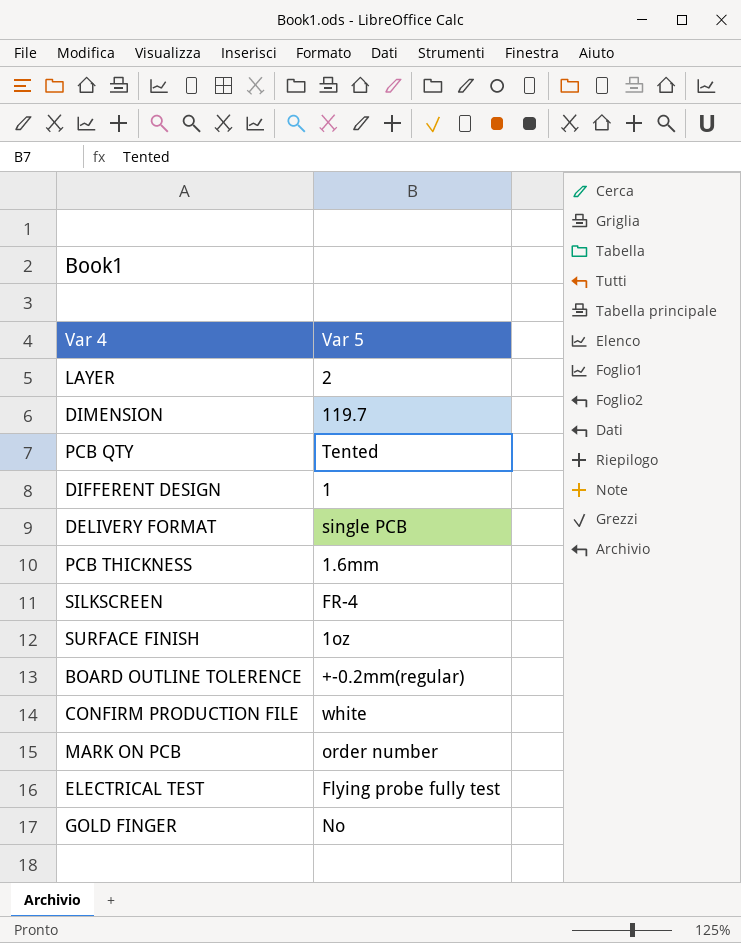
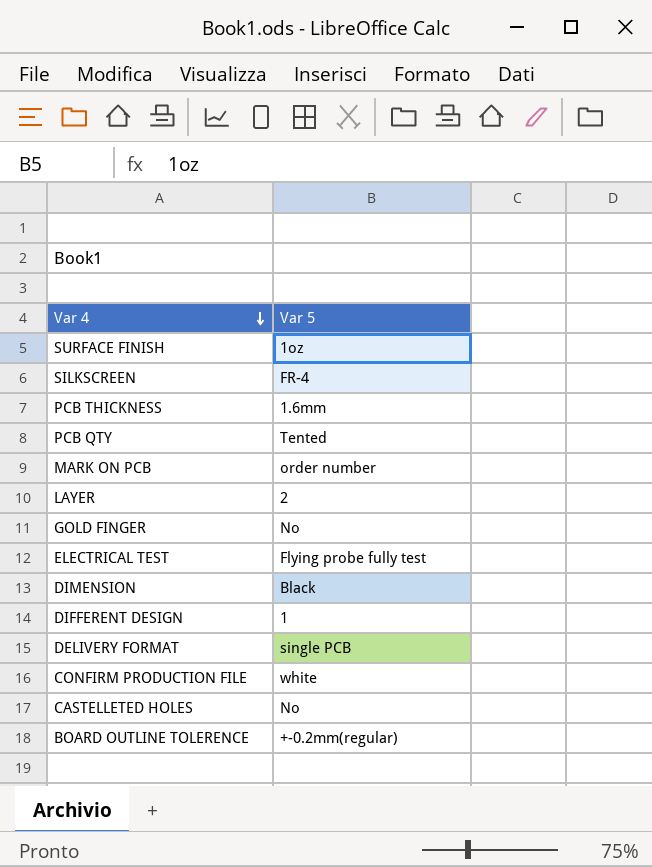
row order: none -> Var 4 descending
DIMENSION | Var 5: 119.7 -> Black
row CASTELLETED HOLES: none -> No

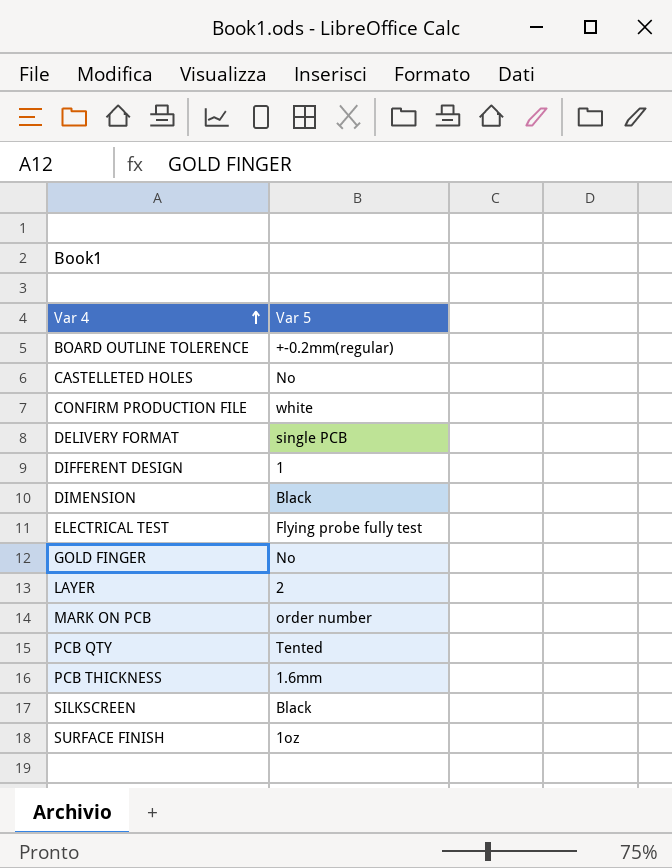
row order: Var 4 descending -> Var 4 ascending
SILKSCREEN | Var 5: FR-4 -> Black

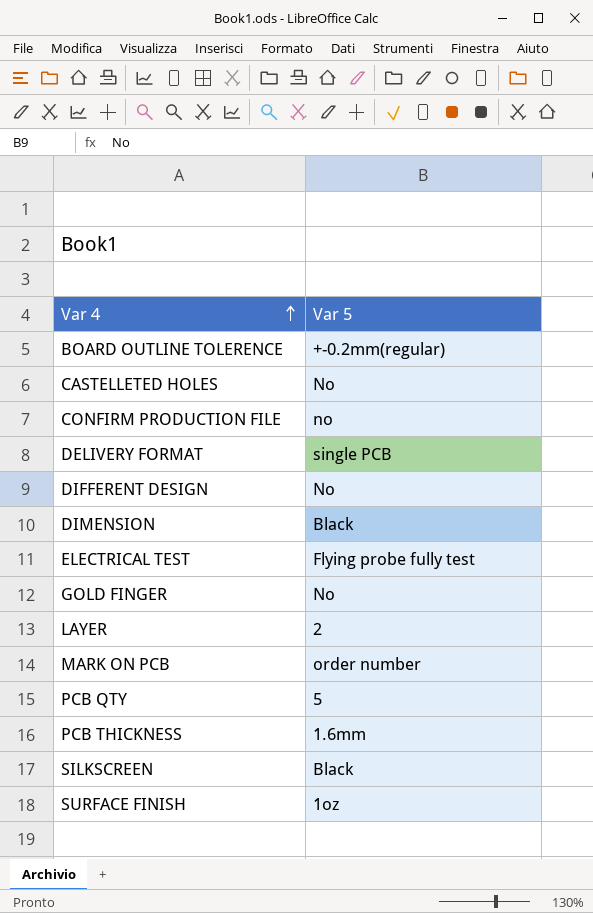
CONFIRM PRODUCTION FILE | Var 5: white -> no
DIFFERENT DESIGN | Var 5: 1 -> No
PCB QTY | Var 5: Tented -> 5

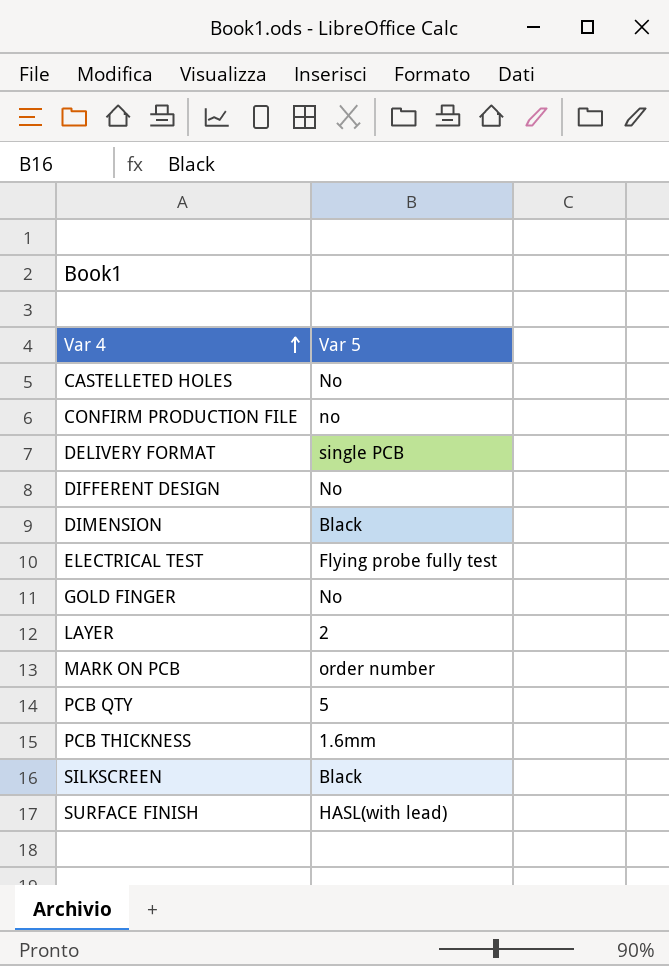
row BOARD OUTLINE TOLERENCE: +-0.2mm(regular) -> none
SURFACE FINISH | Var 5: 1oz -> HASL(with lead)

